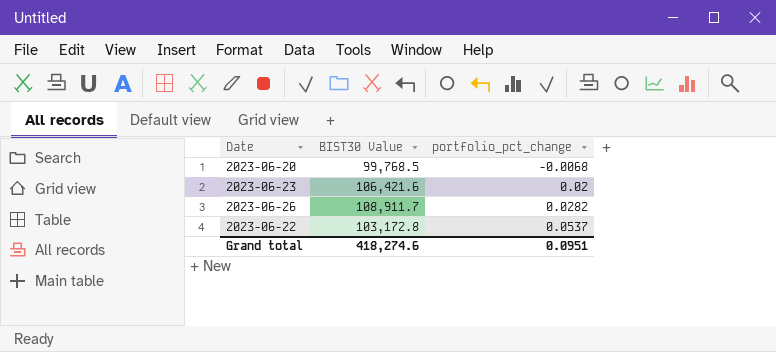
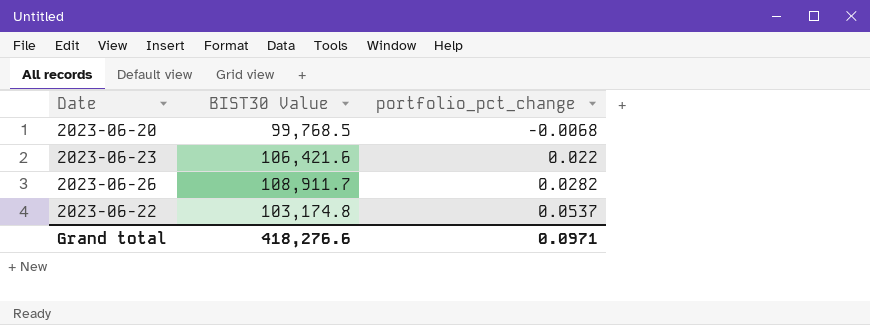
2023-06-23 | portfolio_pct_change: 0.02 -> 0.022
2023-06-22 | BIST30 Value: 103,172.8 -> 103,174.8
Grand total | BIST30 Value: 418,274.6 -> 418,276.6
Grand total | portfolio_pct_change: 0.0951 -> 0.0971

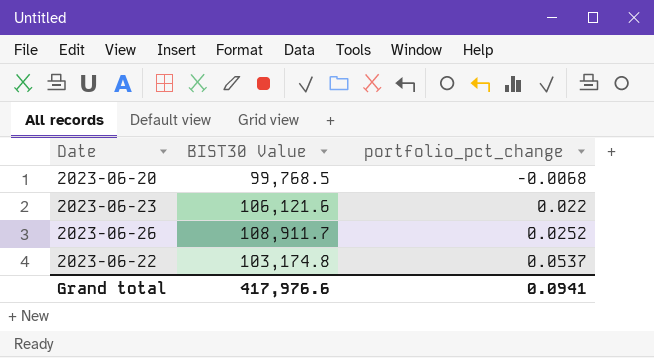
2023-06-23 | BIST30 Value: 106,421.6 -> 106,121.6
2023-06-26 | portfolio_pct_change: 0.0282 -> 0.0252
Grand total | BIST30 Value: 418,276.6 -> 417,976.6
Grand total | portfolio_pct_change: 0.0971 -> 0.0941

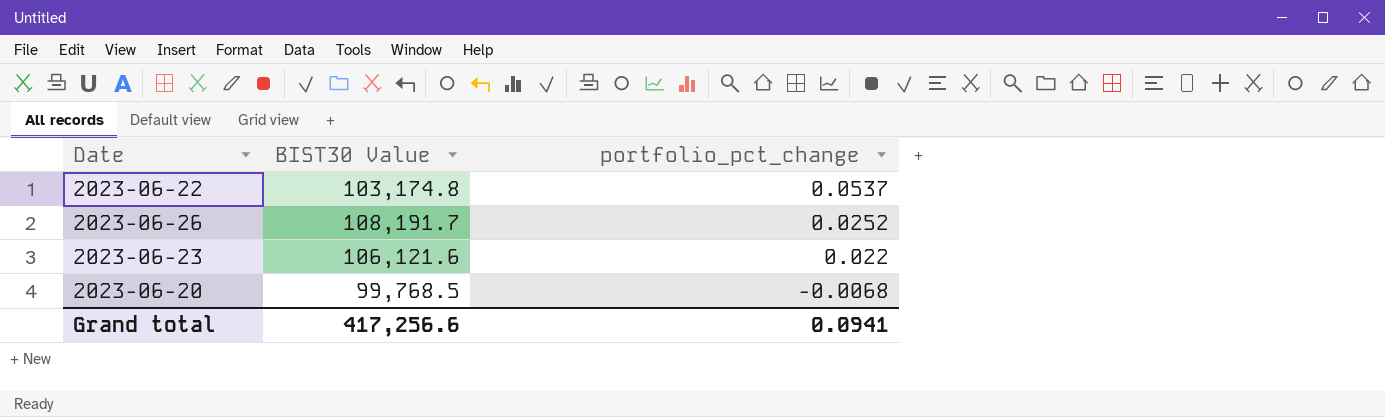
row order: portfolio_pct_change ascending -> portfolio_pct_change descending
2023-06-26 | BIST30 Value: 108,911.7 -> 108,191.7
Grand total | BIST30 Value: 417,976.6 -> 417,256.6

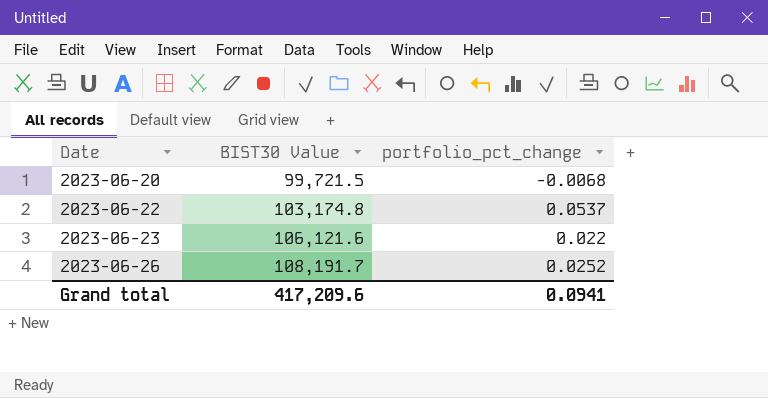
row order: portfolio_pct_change descending -> Date ascending
2023-06-20 | BIST30 Value: 99,768.5 -> 99,721.5
Grand total | BIST30 Value: 417,256.6 -> 417,209.6

